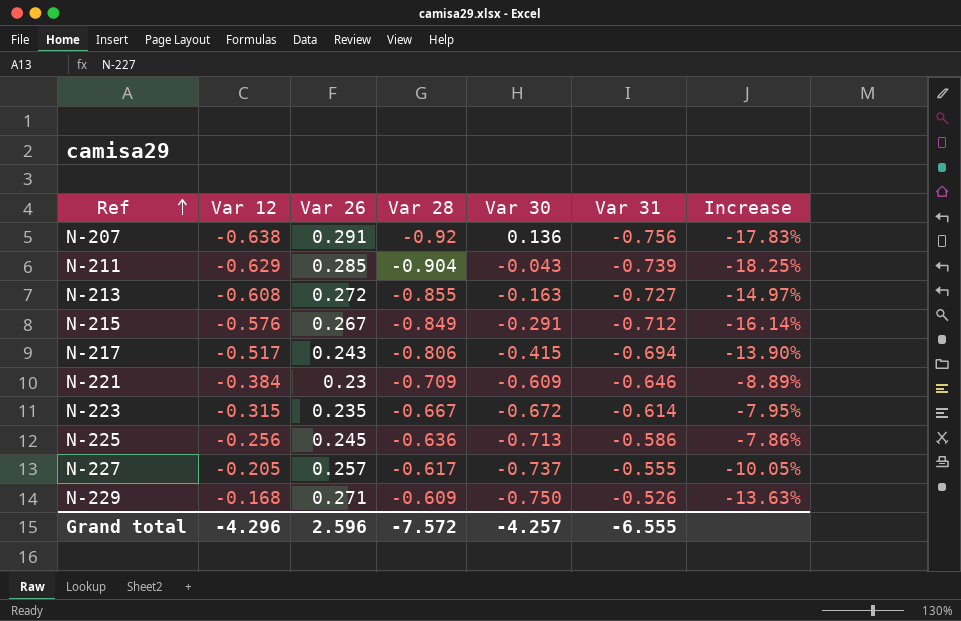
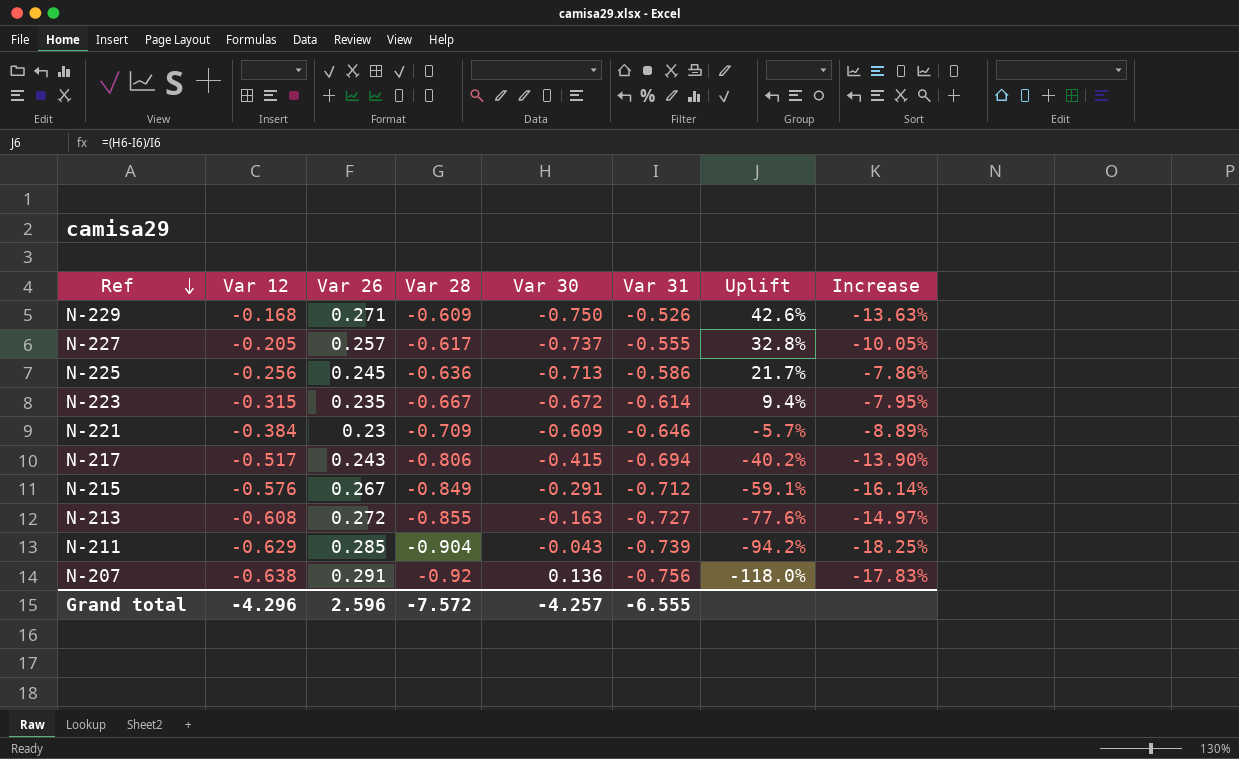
row order: Ref ascending -> Ref descending
column Uplift | formula: none -> ([Var 30] - [Var 31]) / [Var 31]

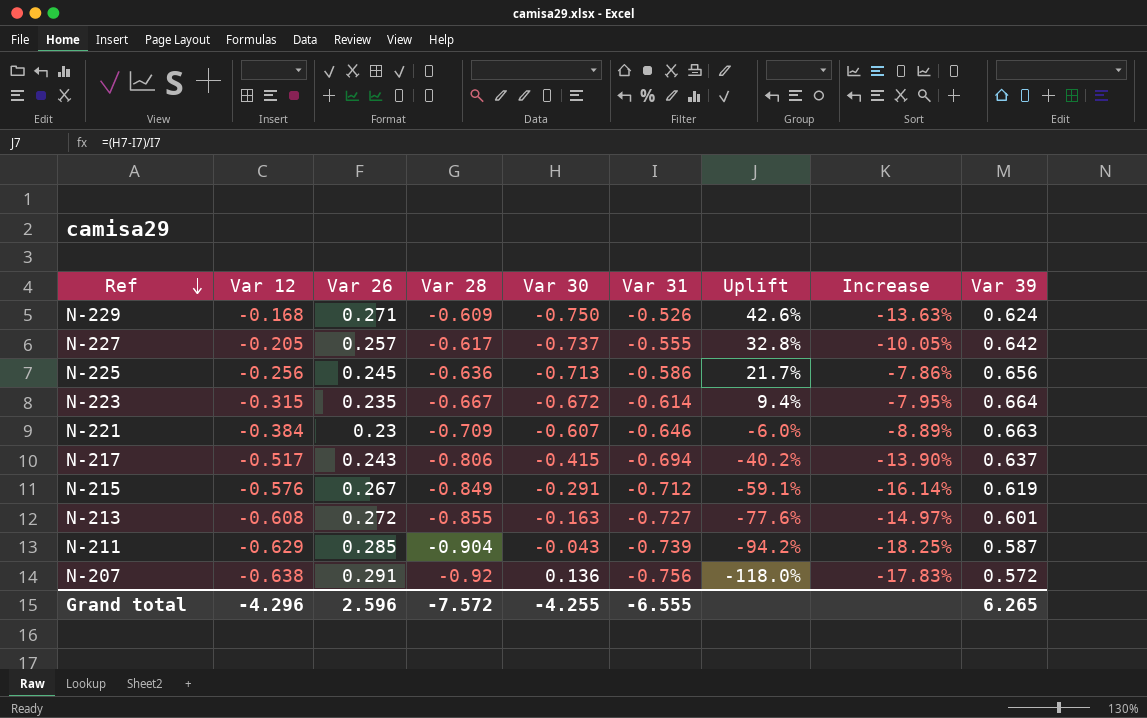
column Var 39 | position: none -> 9
N-221 | Var 30: -0.609 -> -0.607
N-221 | Uplift: -5.7% -> -6.0%
Grand total | Var 30: -4.257 -> -4.255

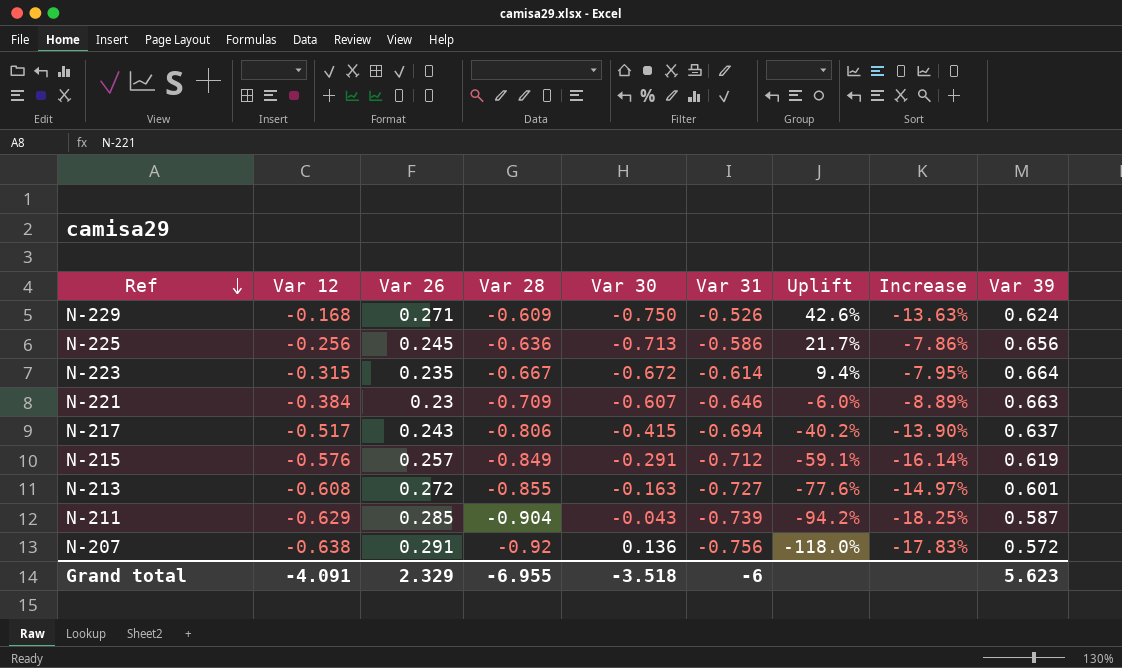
row N-227: -0.205 | 0.257 | -0.617 | -0.737 | -0.555 | 32.8% | -10.05% | 0.642 -> none
N-215 | Var 26: 0.267 -> 0.257
Grand total | Var 12: -4.296 -> -4.091
Grand total | Var 26: 2.596 -> 2.329
Grand total | Var 28: -7.572 -> -6.955
Grand total | Var 30: -4.255 -> -3.518
Grand total | Var 31: -6.555 -> -6
Grand total | Var 39: 6.265 -> 5.623

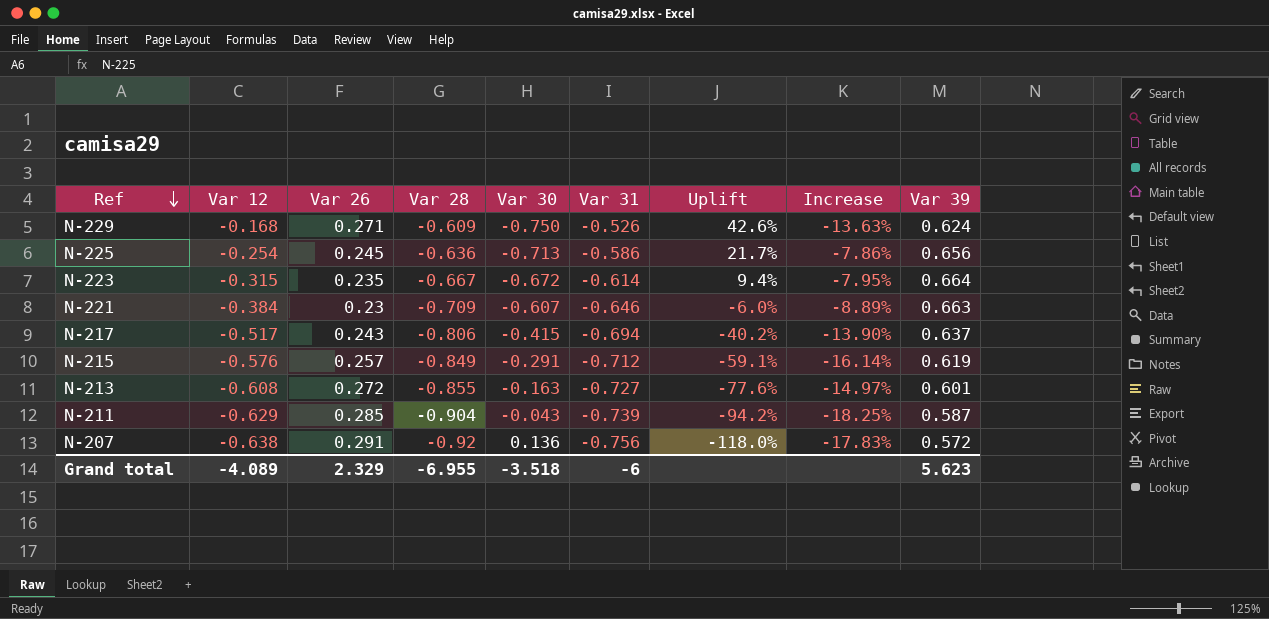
N-225 | Var 12: -0.256 -> -0.254
Grand total | Var 12: -4.091 -> -4.089

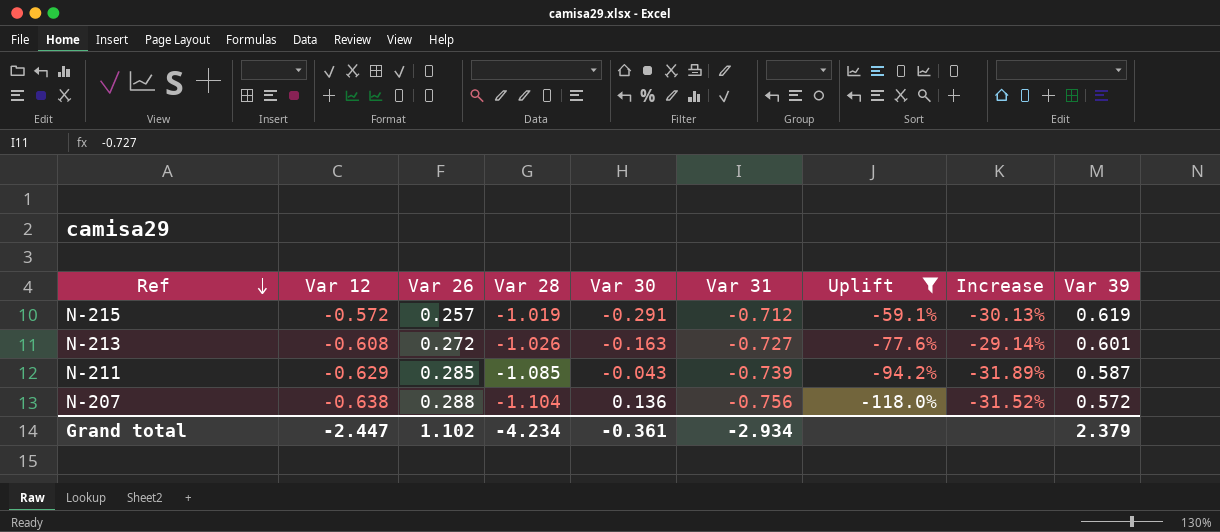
filter: none -> Uplift <= -59.1%
N-215 | Var 12: -0.576 -> -0.572
N-215 | Var 28: -0.849 -> -1.019
N-215 | Increase: -16.14% -> -30.13%
N-213 | Var 28: -0.855 -> -1.026
N-213 | Increase: -14.97% -> -29.14%
N-211 | Var 28: -0.904 -> -1.085
N-211 | Increase: -18.25% -> -31.89%
N-207 | Var 26: 0.291 -> 0.288
N-207 | Var 28: -0.92 -> -1.104
N-207 | Increase: -17.83% -> -31.52%
Grand total | Var 12: -4.089 -> -2.447
Grand total | Var 26: 2.329 -> 1.102
Grand total | Var 28: -6.955 -> -4.234
Grand total | Var 30: -3.518 -> -0.361
Grand total | Var 31: -6 -> -2.934
Grand total | Var 39: 5.623 -> 2.379

